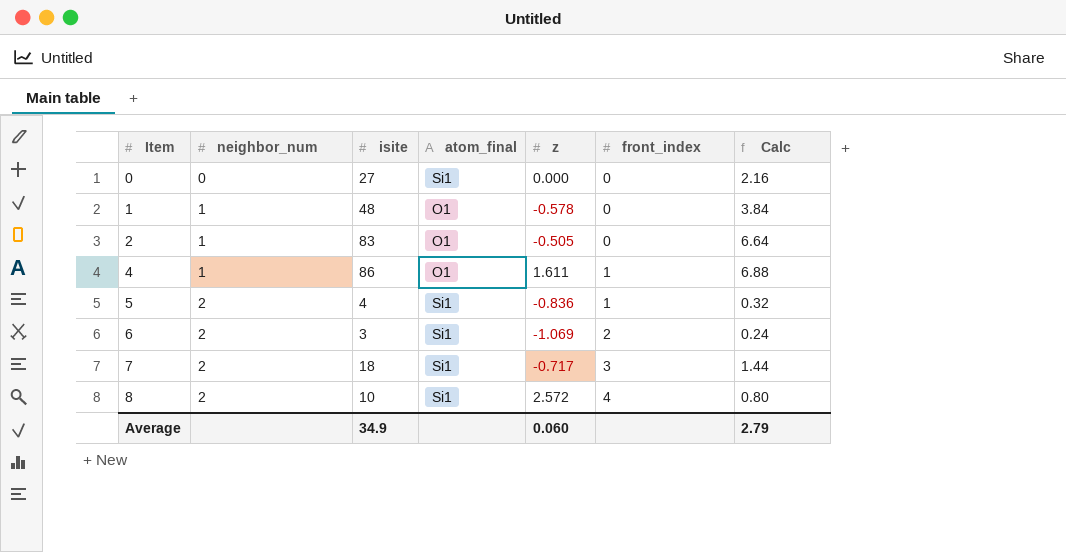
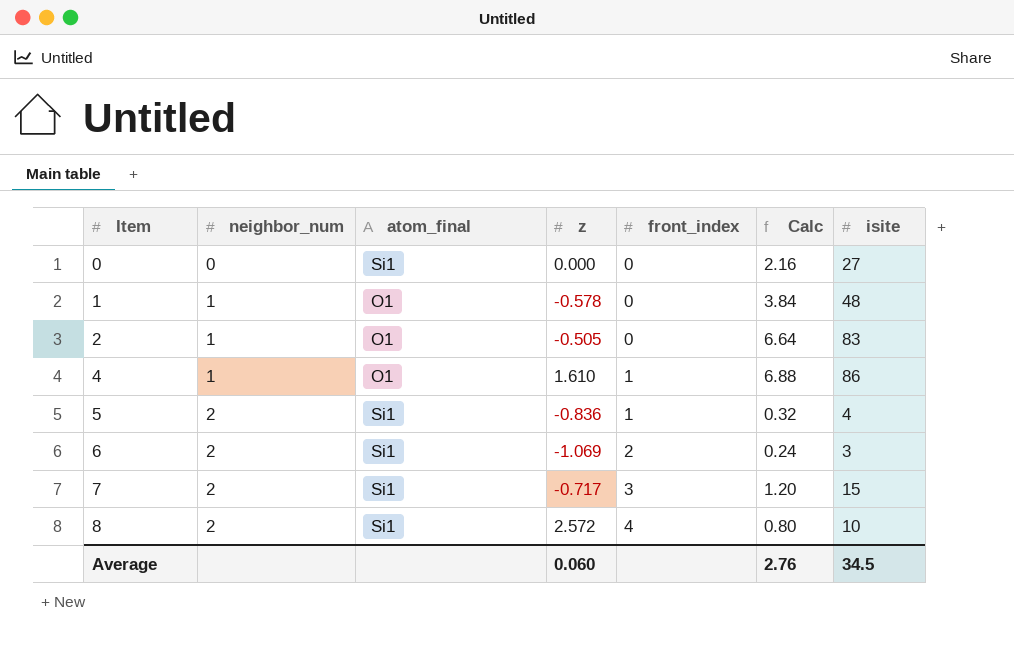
column isite | position: 3 -> 7
4 | z: 1.611 -> 1.610
7 | Calc: 1.44 -> 1.20
7 | isite: 18 -> 15
Average | Calc: 2.79 -> 2.76
Average | isite: 34.9 -> 34.5

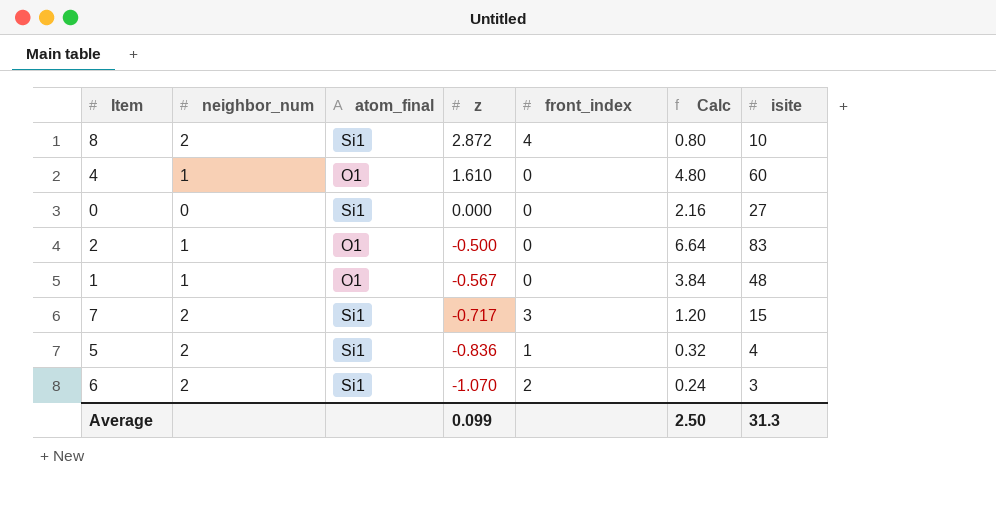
row order: Item ascending -> z descending
8 | z: 2.572 -> 2.872
4 | front_index: 1 -> 0
4 | Calc: 6.88 -> 4.80
4 | isite: 86 -> 60
2 | z: -0.505 -> -0.500
1 | z: -0.578 -> -0.567
6 | z: -1.069 -> -1.070
Average | z: 0.060 -> 0.099
Average | Calc: 2.76 -> 2.50
Average | isite: 34.5 -> 31.3

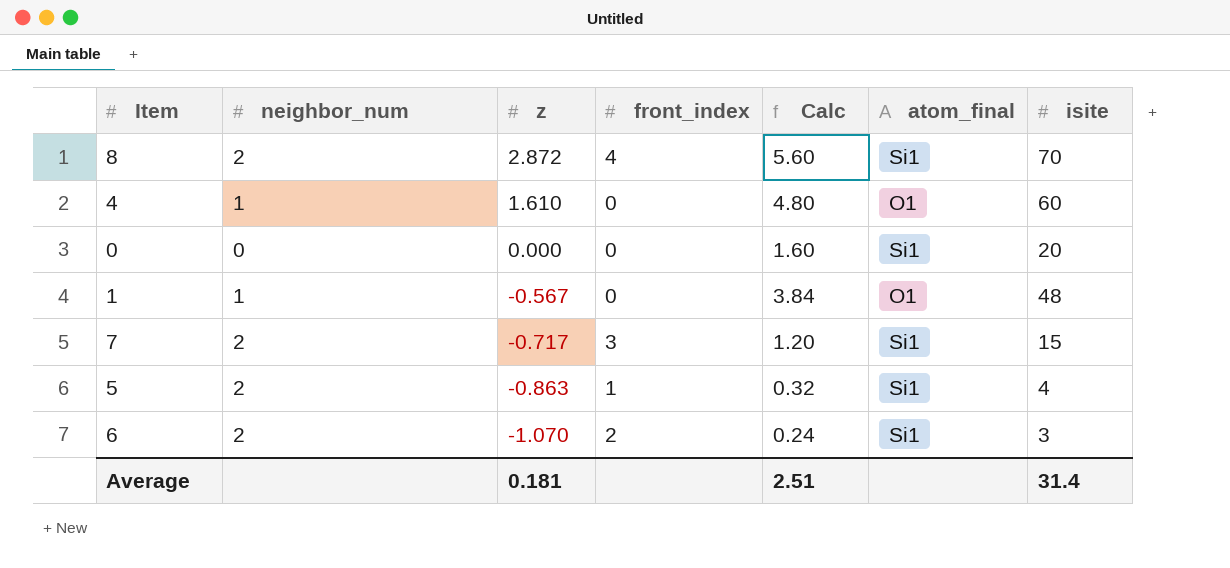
column atom_final | position: 3 -> 6
row 2: 1 | O1 | -0.500 | 0 | 6.64 | 83 -> none
8 | Calc: 0.80 -> 5.60
8 | isite: 10 -> 70
0 | Calc: 2.16 -> 1.60
0 | isite: 27 -> 20
5 | z: -0.836 -> -0.863
Average | z: 0.099 -> 0.181
Average | Calc: 2.50 -> 2.51
Average | isite: 31.3 -> 31.4

